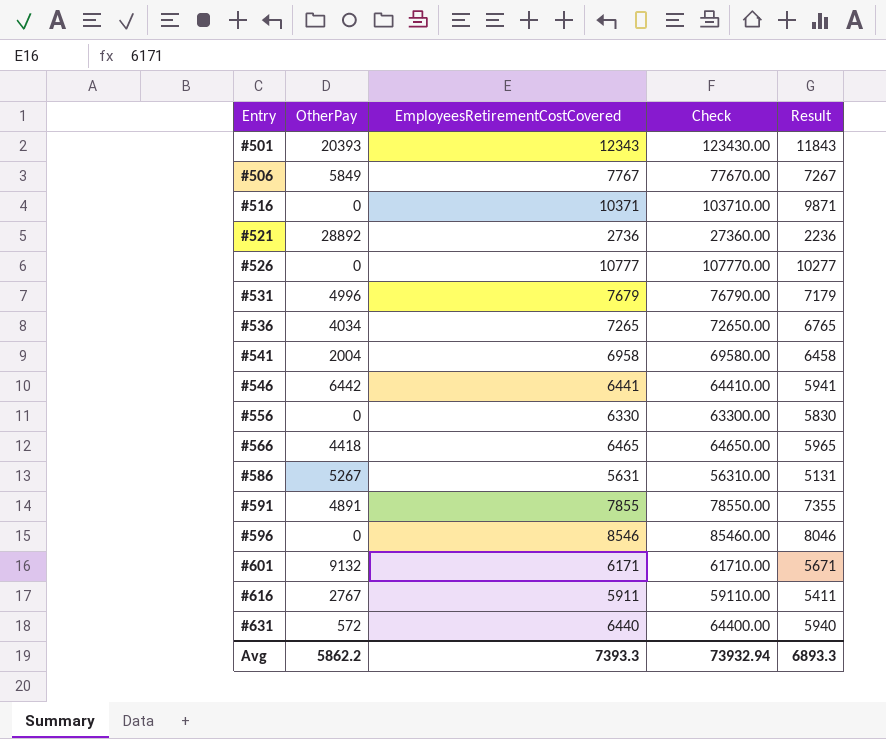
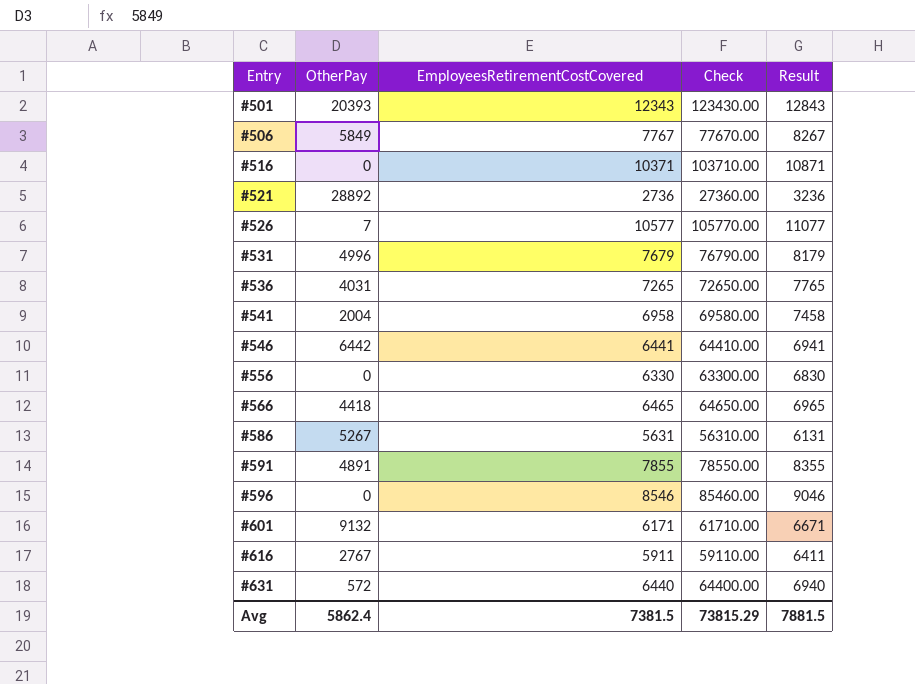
column Result | formula: [EmployeesRetirementCostCovered] - 500 -> [EmployeesRetirementCostCovered] + 500
#526 | OtherPay: 0 -> 7
#526 | EmployeesRetirementCostCovered: 10777 -> 10577
#526 | Check: 107770.00 -> 105770.00
#536 | OtherPay: 4034 -> 4031
Avg | OtherPay: 5862.2 -> 5862.4
Avg | EmployeesRetirementCostCovered: 7393.3 -> 7381.5
Avg | Check: 73932.94 -> 73815.29
Avg | Result: 6893.3 -> 7881.5

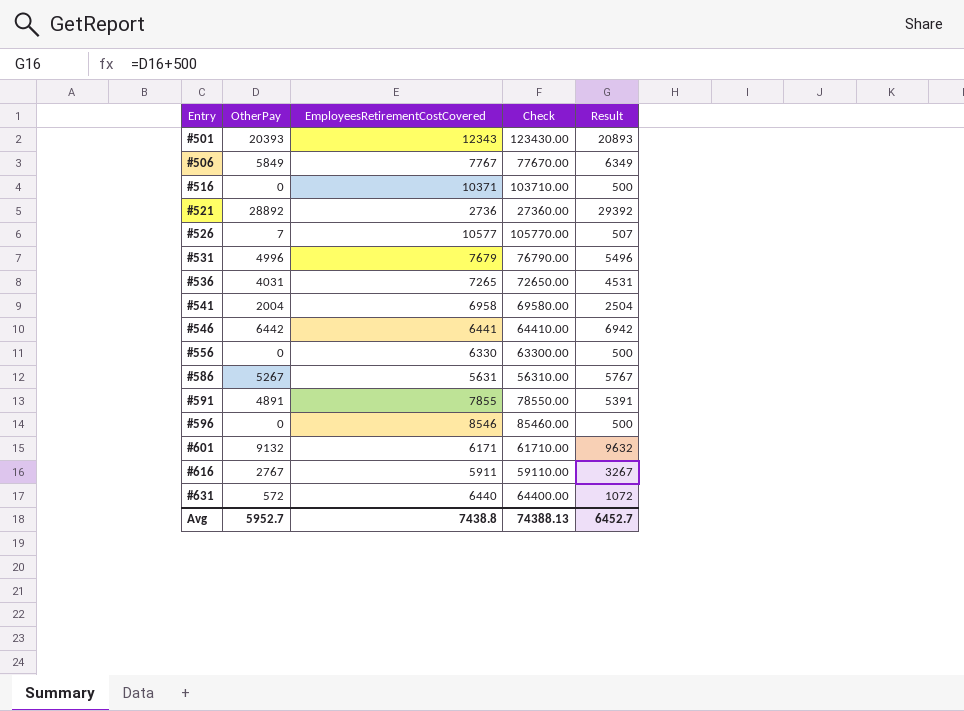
column Result | formula: [EmployeesRetirementCostCovered] + 500 -> [OtherPay] + 500
row #566: 4418 | 6465 | 64650.00 | 6965 -> none
Avg | OtherPay: 5862.4 -> 5952.7
Avg | EmployeesRetirementCostCovered: 7381.5 -> 7438.8
Avg | Check: 73815.29 -> 74388.13
Avg | Result: 7881.5 -> 6452.7

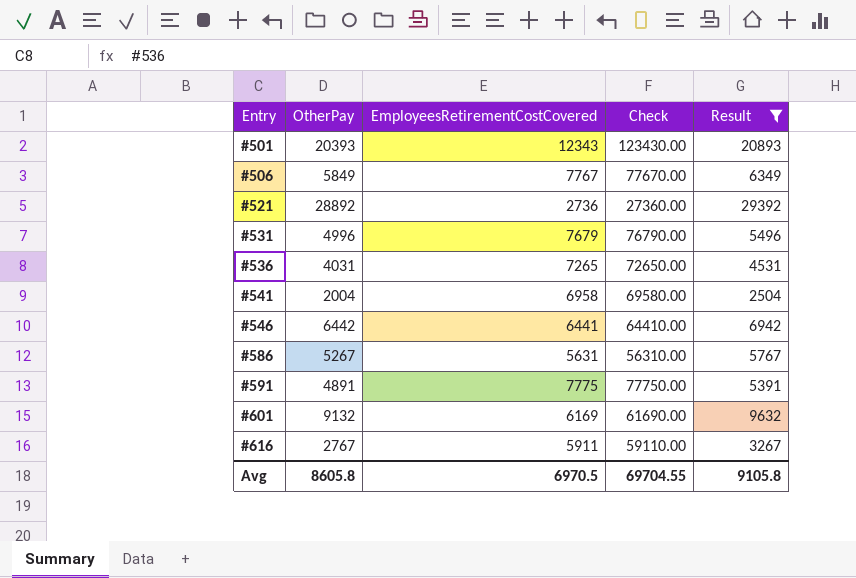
filter: none -> Result >= 2504
#591 | EmployeesRetirementCostCovered: 7855 -> 7775
#591 | Check: 78550.00 -> 77750.00
#601 | EmployeesRetirementCostCovered: 6171 -> 6169
#601 | Check: 61710.00 -> 61690.00
Avg | OtherPay: 5952.7 -> 8605.8
Avg | EmployeesRetirementCostCovered: 7438.8 -> 6970.5
Avg | Check: 74388.13 -> 69704.55
Avg | Result: 6452.7 -> 9105.8

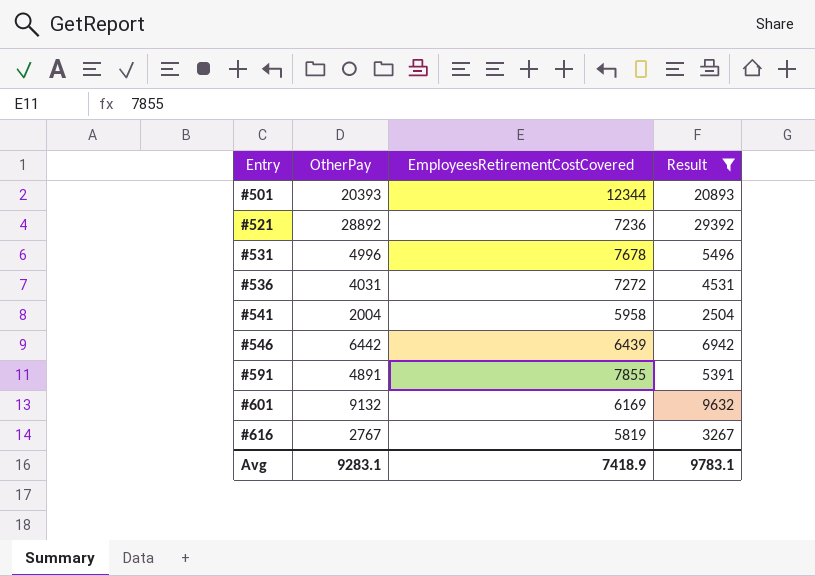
column Check | formula: [EmployeesRetirementCostCovered] * 10 -> none
row #506: 5849 | 7767 | 77670.00 | 6349 -> none
row #586: 5267 | 5631 | 56310.00 | 5767 -> none
#501 | EmployeesRetirementCostCovered: 12343 -> 12344
#521 | EmployeesRetirementCostCovered: 2736 -> 7236
#531 | EmployeesRetirementCostCovered: 7679 -> 7678
#536 | EmployeesRetirementCostCovered: 7265 -> 7272
#541 | EmployeesRetirementCostCovered: 6958 -> 5958
#546 | EmployeesRetirementCostCovered: 6441 -> 6439
#591 | EmployeesRetirementCostCovered: 7775 -> 7855
#616 | EmployeesRetirementCostCovered: 5911 -> 5819
Avg | OtherPay: 8605.8 -> 9283.1
Avg | EmployeesRetirementCostCovered: 6970.5 -> 7418.9
Avg | Result: 9105.8 -> 9783.1

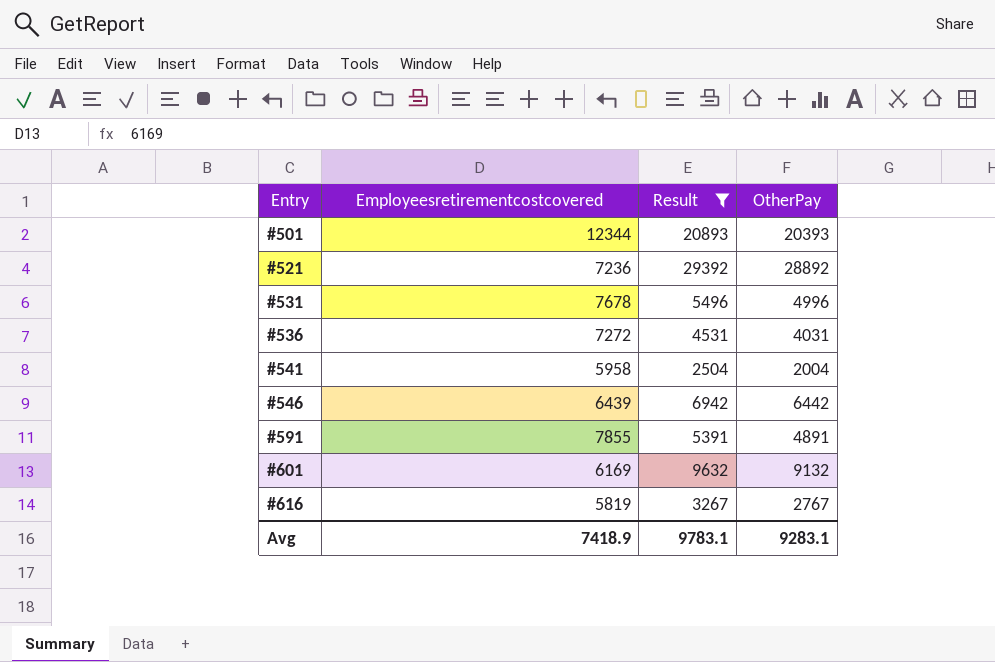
column name: EmployeesRetirementCostCovered -> Employeesretirementcostcovered
column OtherPay | position: 2 -> 4

